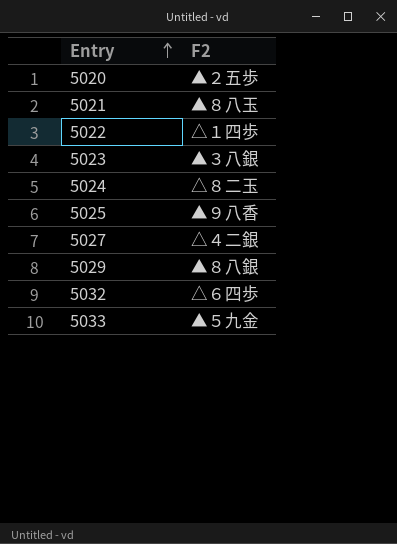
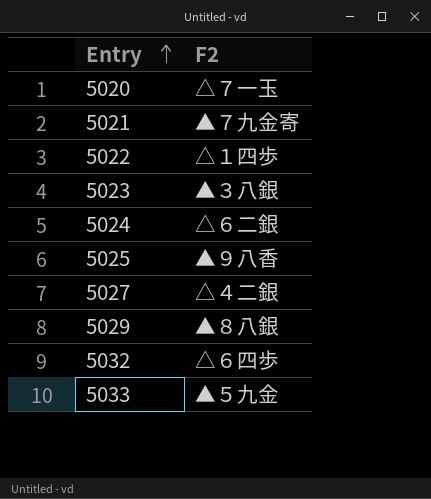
5020 | F2: ▲２五歩 -> △７一玉
5021 | F2: ▲８八玉 -> ▲７九金寄
5024 | F2: △８二玉 -> △６二銀

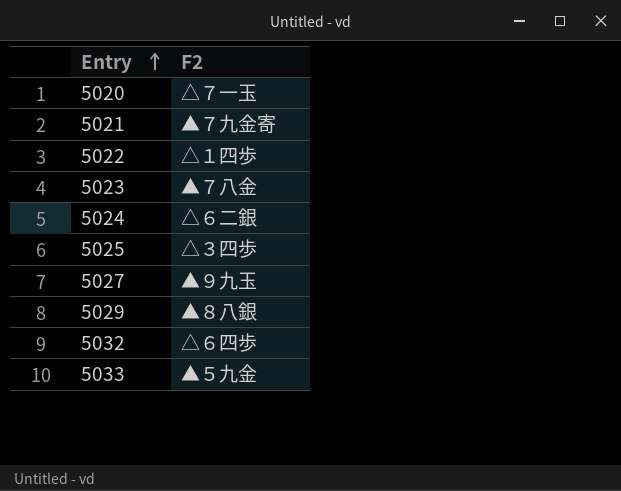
5023 | F2: ▲３八銀 -> ▲７八金
5025 | F2: ▲９八香 -> △３四歩
5027 | F2: △４二銀 -> ▲９九玉

